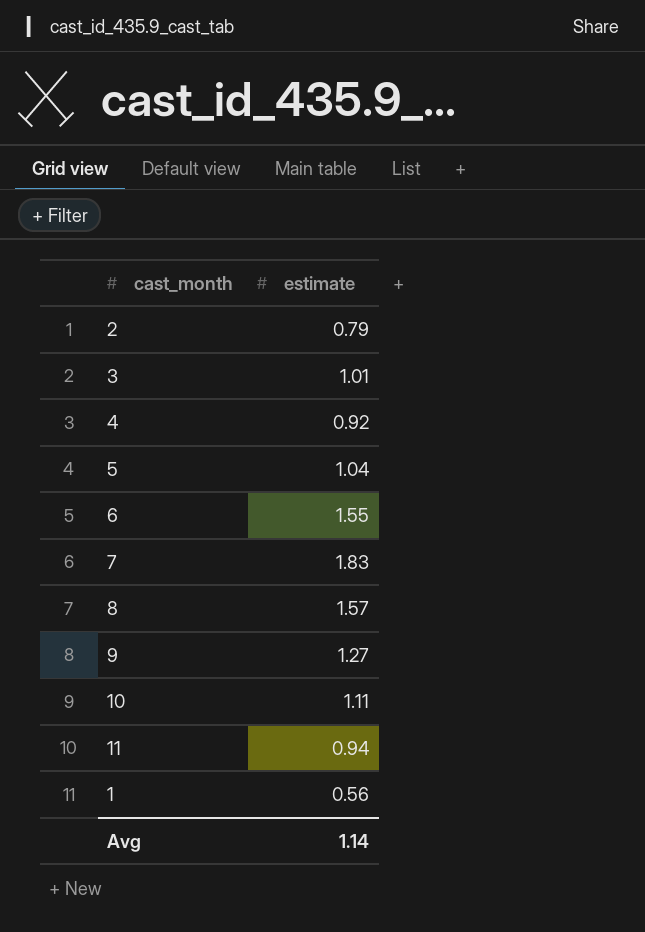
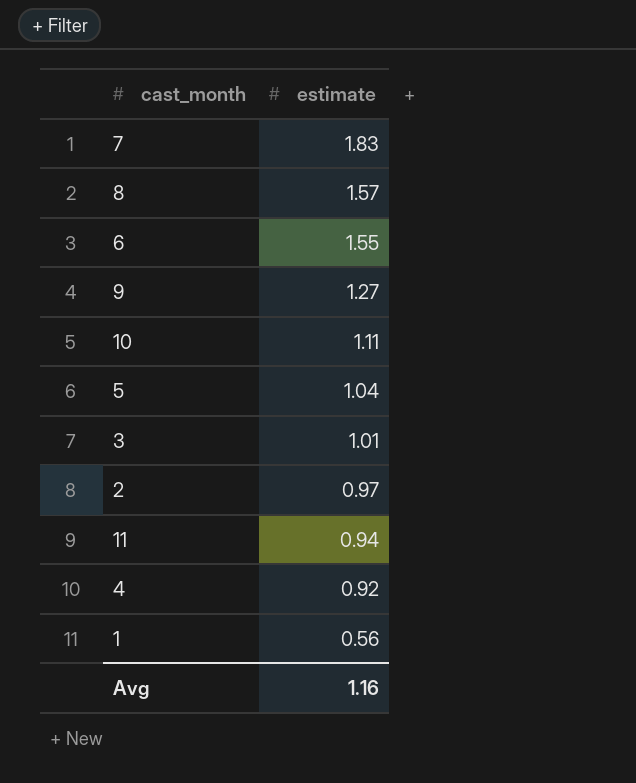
row order: none -> estimate descending
2 | estimate: 0.79 -> 0.97
Avg | estimate: 1.14 -> 1.16

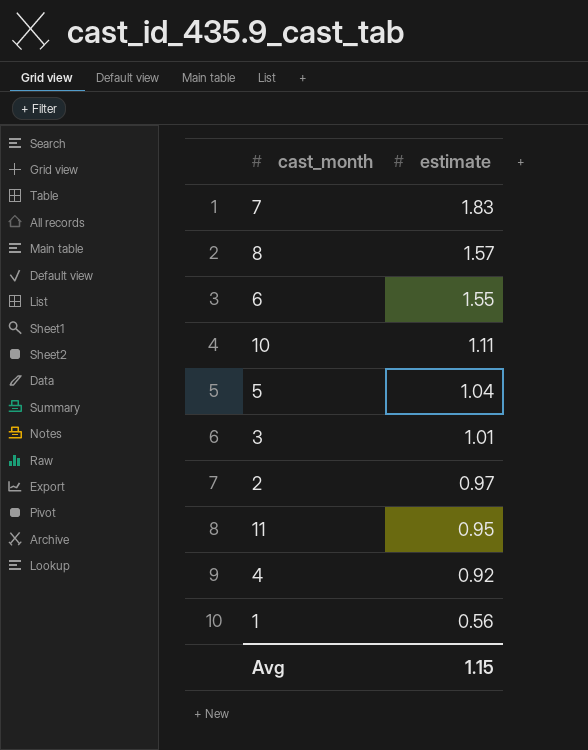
row 9: 1.27 -> none
11 | estimate: 0.94 -> 0.95
Avg | estimate: 1.16 -> 1.15

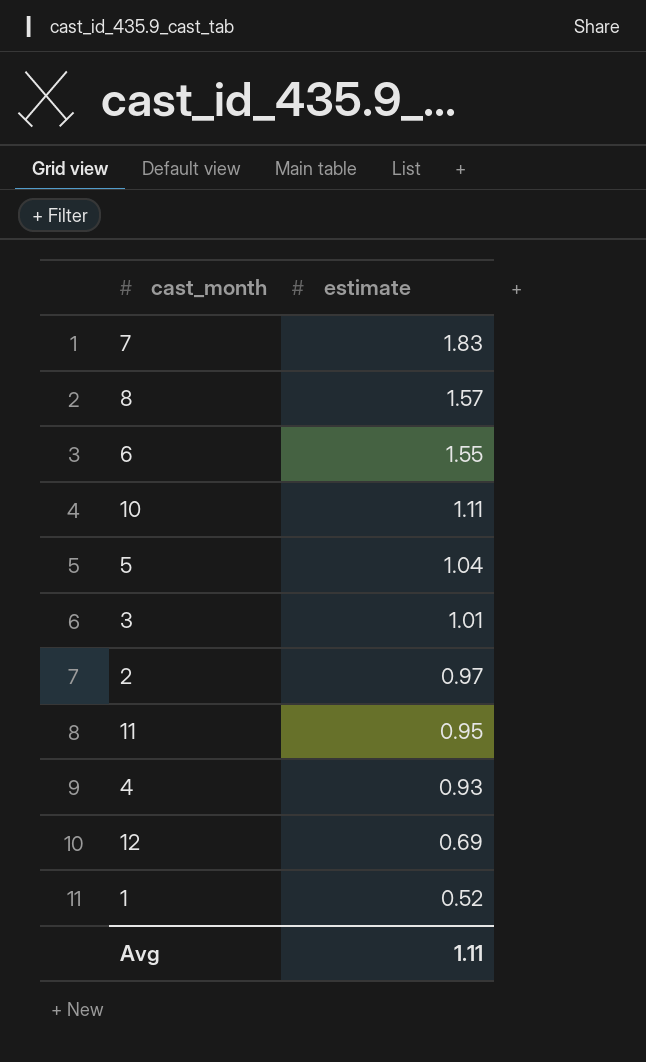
4 | estimate: 0.92 -> 0.93
row 12: none -> 0.69
1 | estimate: 0.56 -> 0.52
Avg | estimate: 1.15 -> 1.11

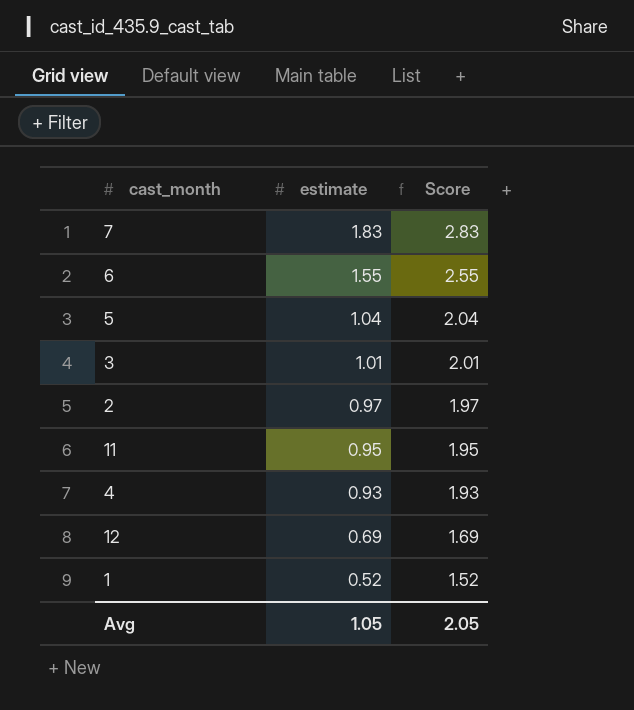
column Score | formula: none -> [estimate] + 1
row 8: 1.57 -> none
row 10: 1.11 -> none
Avg | estimate: 1.11 -> 1.05

